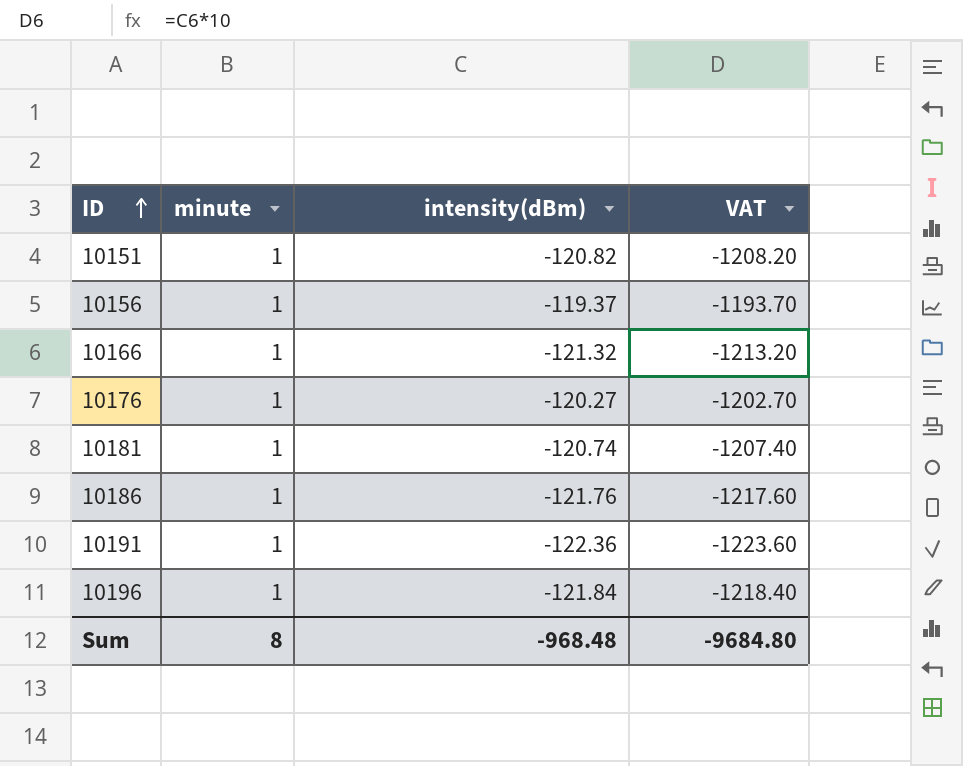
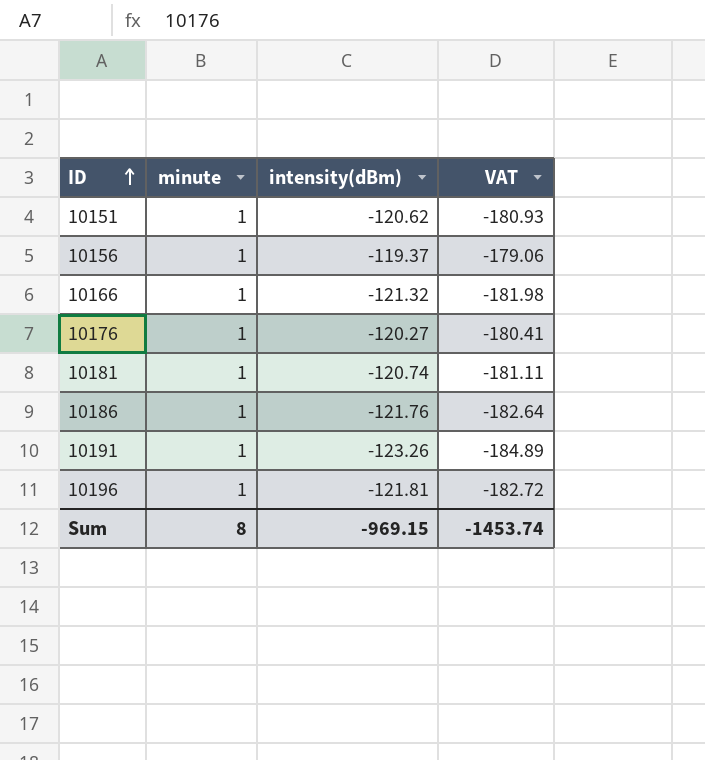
column VAT | formula: [intensity(dBm)] * 10 -> [intensity(dBm)] * 1.5
10151 | intensity(dBm): -120.82 -> -120.62
10191 | intensity(dBm): -122.36 -> -123.26
10196 | intensity(dBm): -121.84 -> -121.81
Sum | intensity(dBm): -968.48 -> -969.15
Sum | VAT: -9684.80 -> -1453.74

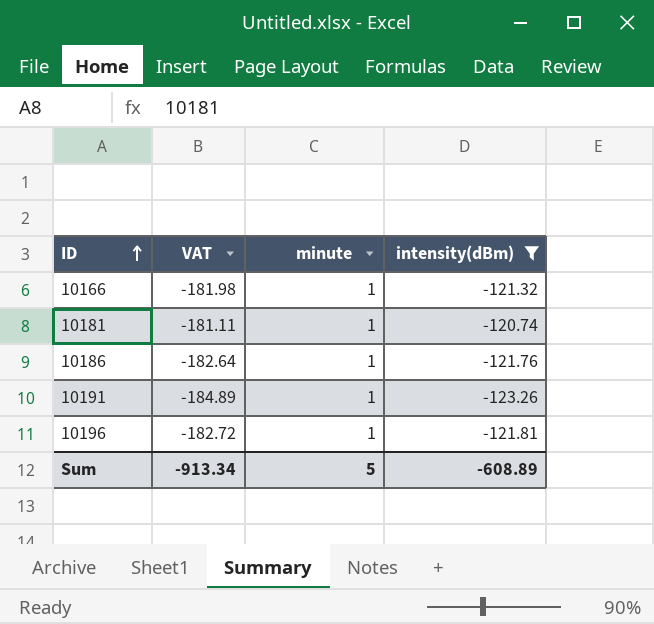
filter: none -> intensity(dBm) <= -120.74
column VAT | position: 4 -> 2
Sum | VAT: -1453.74 -> -913.34
Sum | minute: 8 -> 5
Sum | intensity(dBm): -969.15 -> -608.89

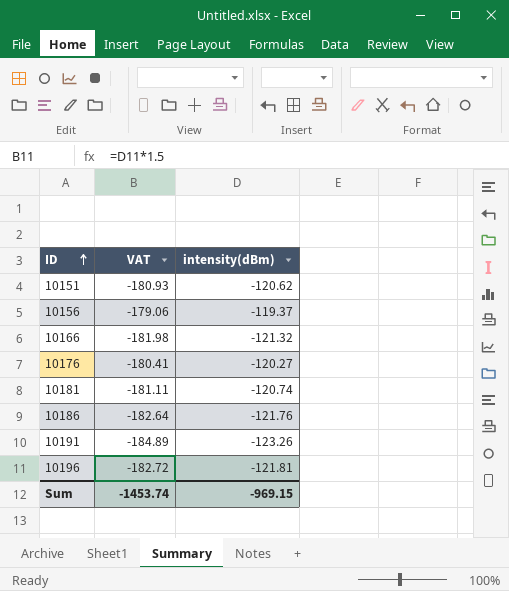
filter: intensity(dBm) <= -120.74 -> none
column minute | position: 3 -> none
Sum | VAT: -913.34 -> -1453.74
Sum | intensity(dBm): -608.89 -> -969.15

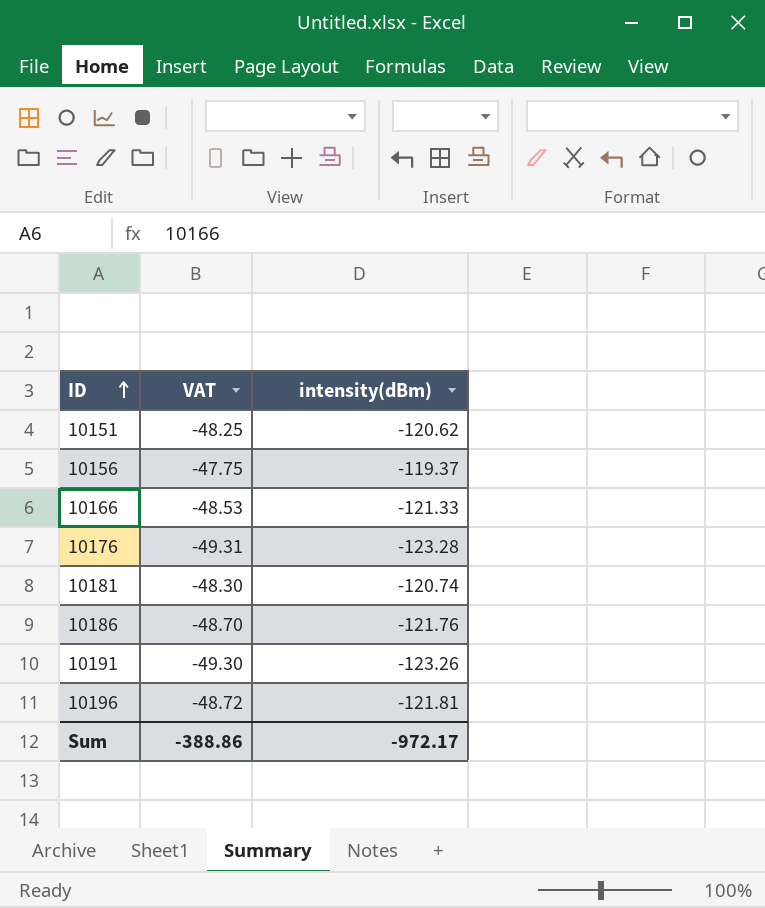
column VAT | formula: [intensity(dBm)] * 1.5 -> [intensity(dBm)] * 0.4
10166 | intensity(dBm): -121.32 -> -121.33
10176 | intensity(dBm): -120.27 -> -123.28
Sum | VAT: -1453.74 -> -388.86
Sum | intensity(dBm): -969.15 -> -972.17

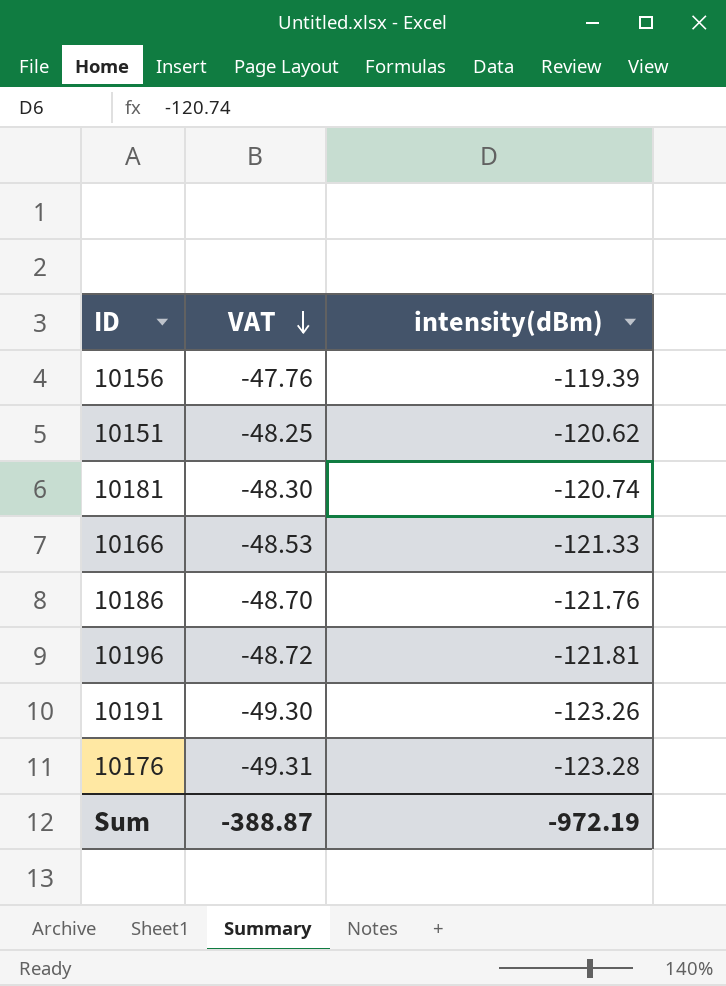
row order: ID ascending -> VAT descending
10156 | VAT: -47.75 -> -47.76
10156 | intensity(dBm): -119.37 -> -119.39
Sum | VAT: -388.86 -> -388.87
Sum | intensity(dBm): -972.17 -> -972.19

